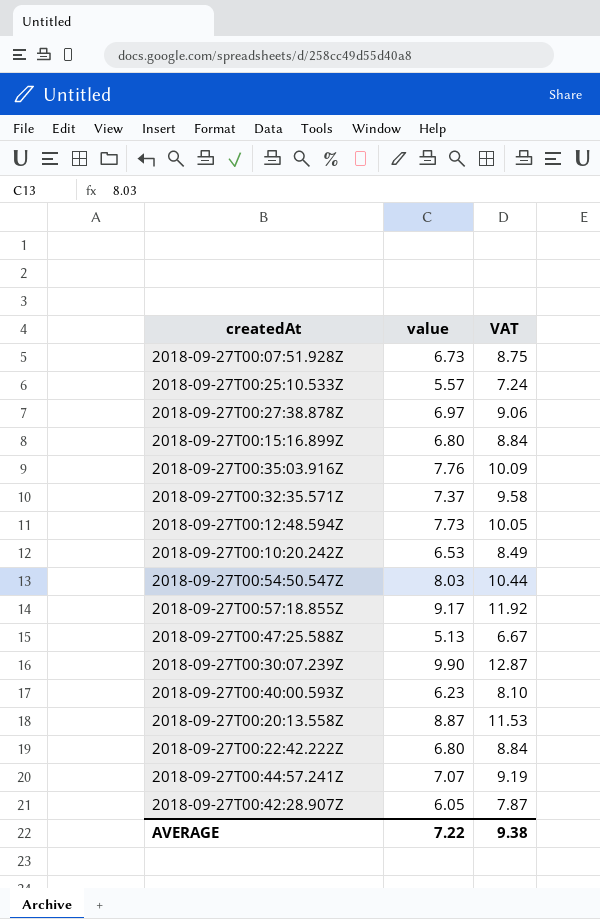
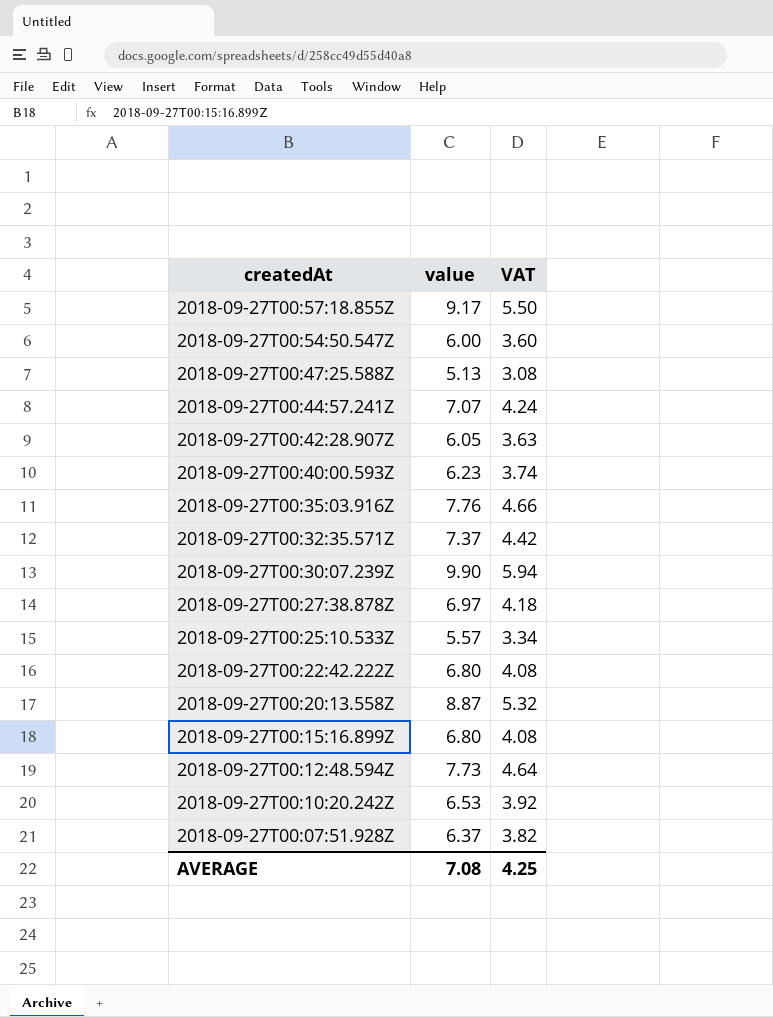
row order: none -> createdAt descending
column VAT | formula: [value] * 1.3 -> [value] * 0.6
2018-09-27T00:54:50.547Z | value: 8.03 -> 6.00
2018-09-27T00:07:51.928Z | value: 6.73 -> 6.37
AVERAGE | value: 7.22 -> 7.08
AVERAGE | VAT: 9.38 -> 4.25

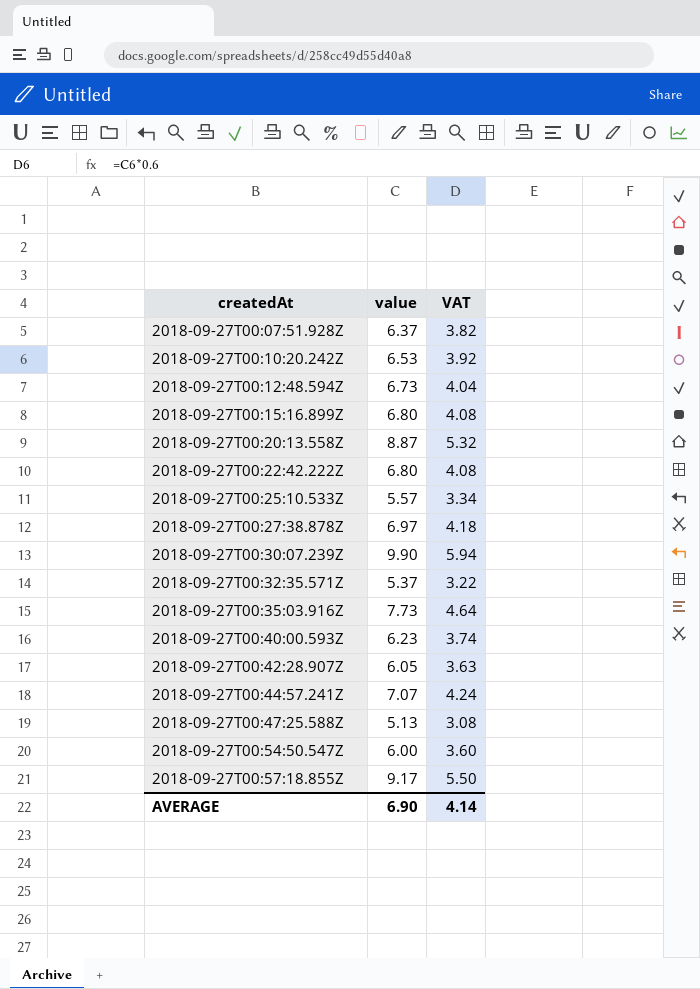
row order: createdAt descending -> createdAt ascending
2018-09-27T00:12:48.594Z | value: 7.73 -> 6.73
2018-09-27T00:12:48.594Z | VAT: 4.64 -> 4.04
2018-09-27T00:32:35.571Z | value: 7.37 -> 5.37
2018-09-27T00:32:35.571Z | VAT: 4.42 -> 3.22
2018-09-27T00:35:03.916Z | value: 7.76 -> 7.73
2018-09-27T00:35:03.916Z | VAT: 4.66 -> 4.64
AVERAGE | value: 7.08 -> 6.90
AVERAGE | VAT: 4.25 -> 4.14

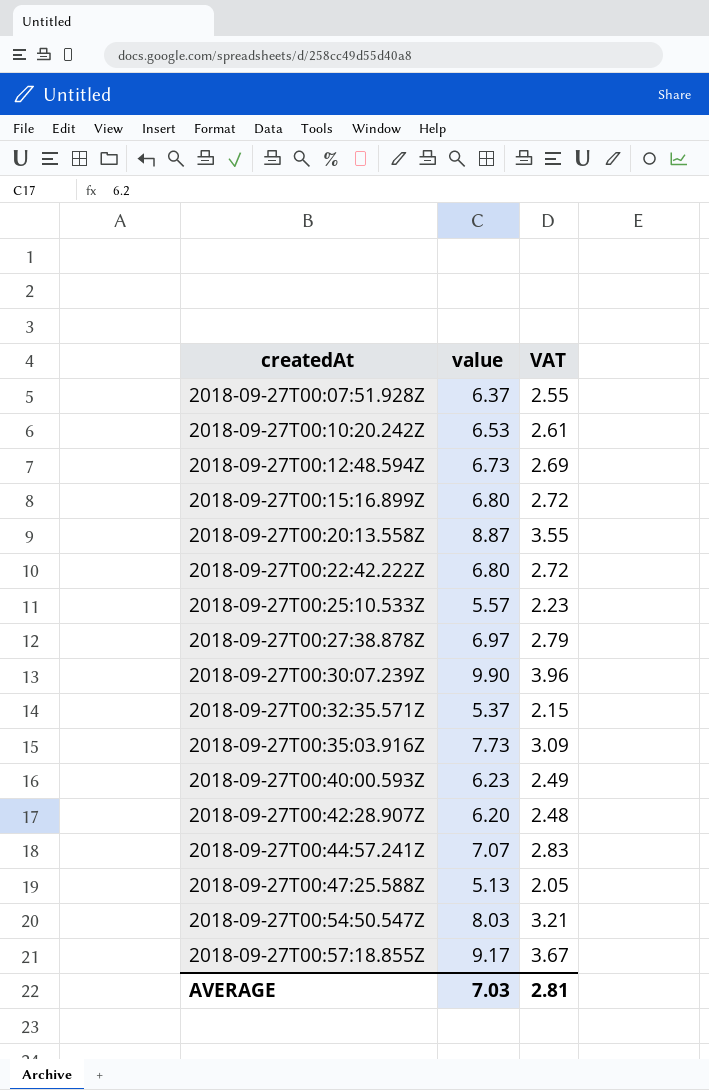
column VAT | formula: [value] * 0.6 -> [value] * 0.4
2018-09-27T00:42:28.907Z | value: 6.05 -> 6.20
2018-09-27T00:54:50.547Z | value: 6.00 -> 8.03
AVERAGE | value: 6.90 -> 7.03
AVERAGE | VAT: 4.14 -> 2.81

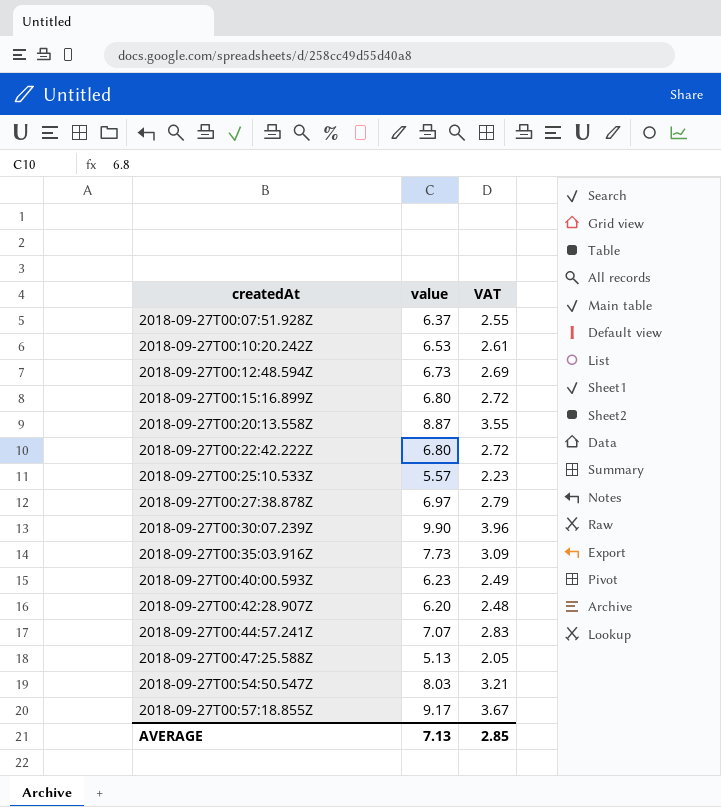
row 2018-09-27T00:32:35.571Z: 5.37 | 2.15 -> none
AVERAGE | value: 7.03 -> 7.13
AVERAGE | VAT: 2.81 -> 2.85

